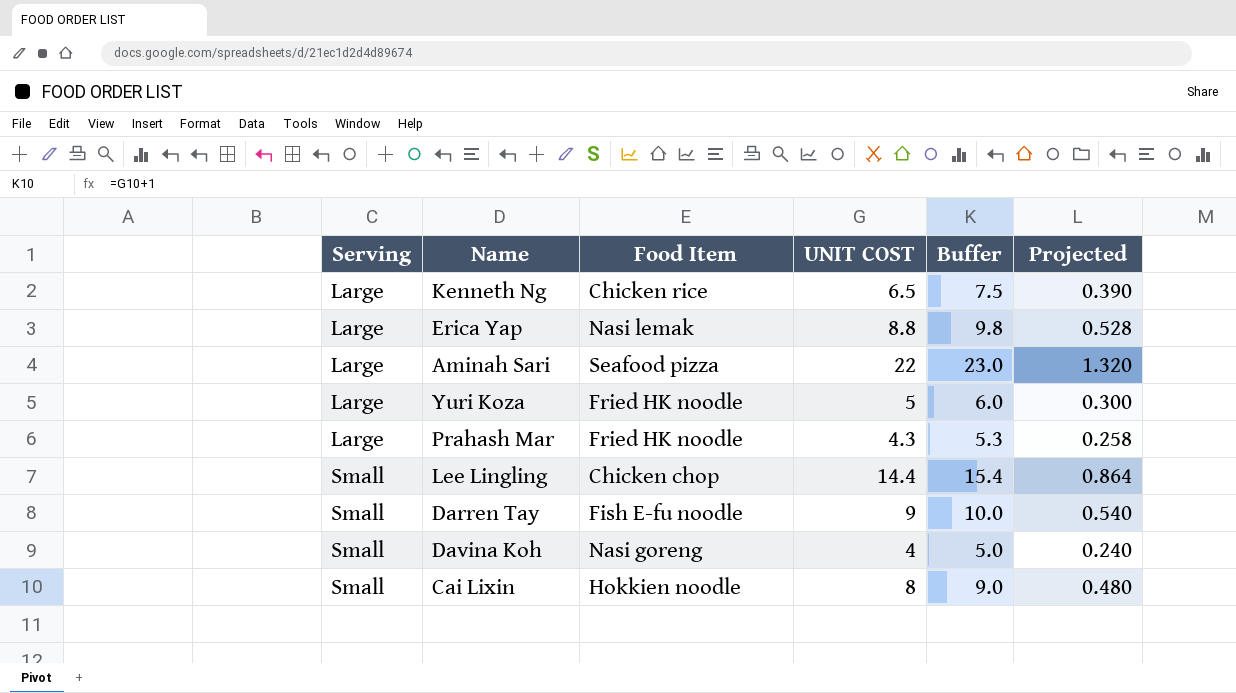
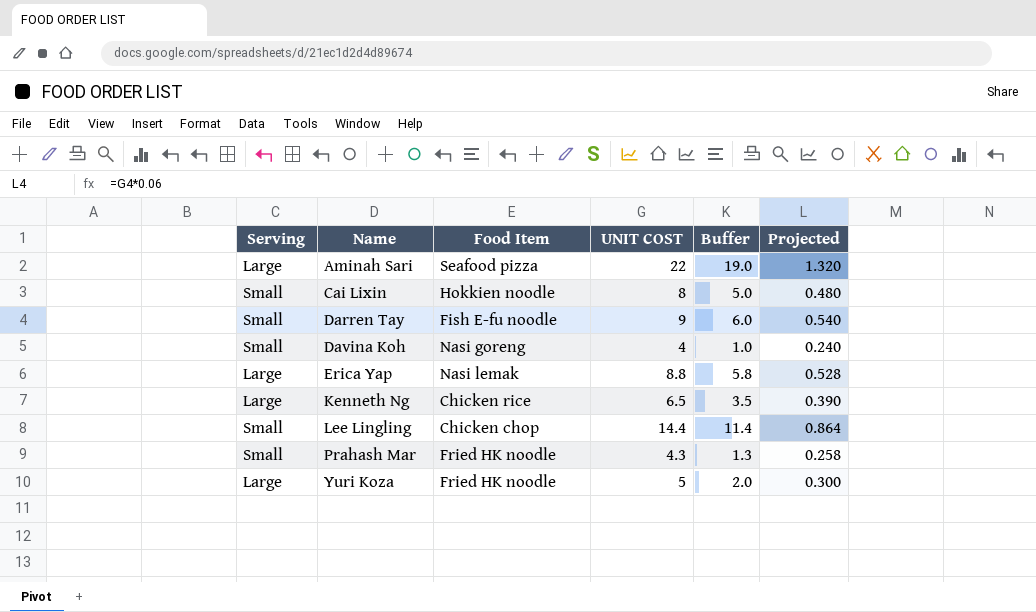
row order: Serving ascending -> Name ascending
column Buffer | formula: [UNIT COST] + 1 -> [UNIT COST] - 3
Prahash Mar | Serving: Large -> Small

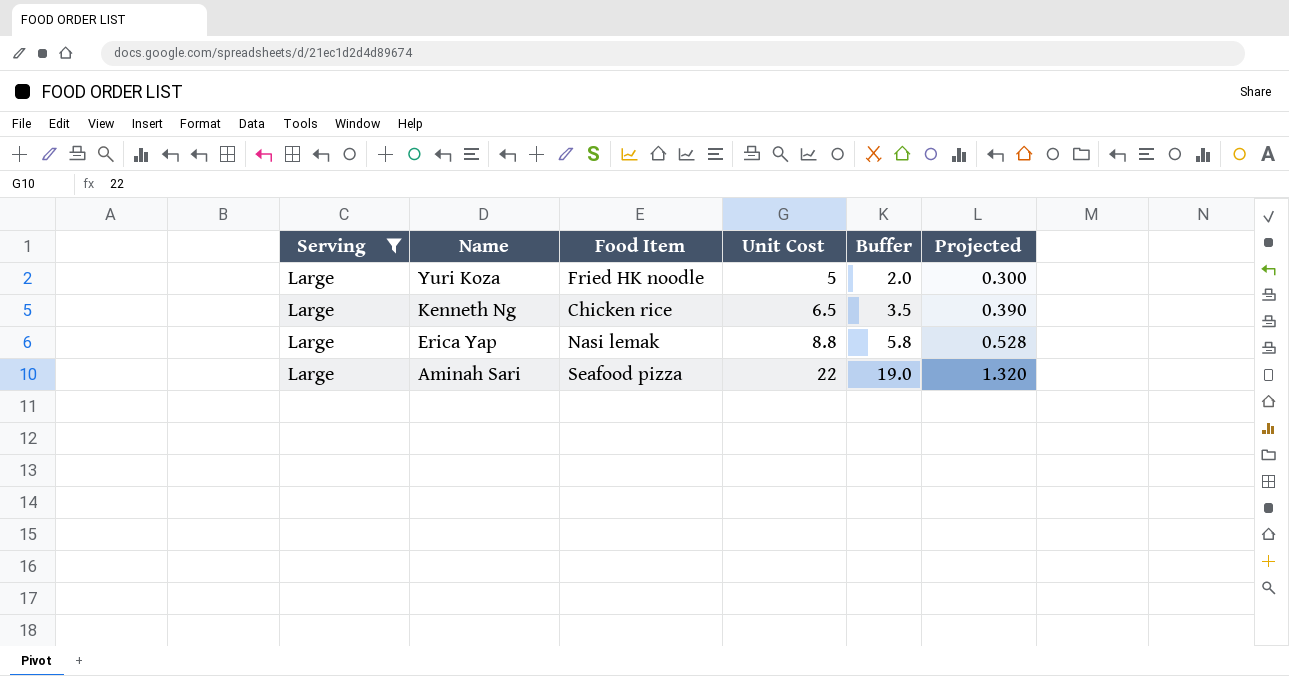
filter: none -> Serving = Large
row order: Name ascending -> Name descending
column name: UNIT COST -> Unit Cost

